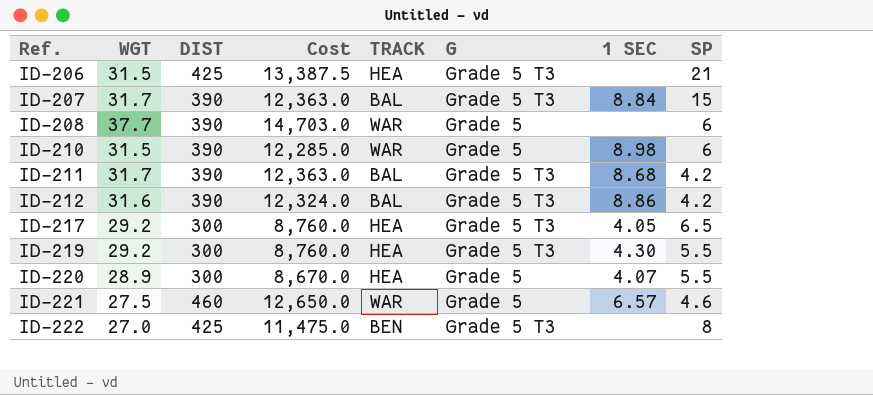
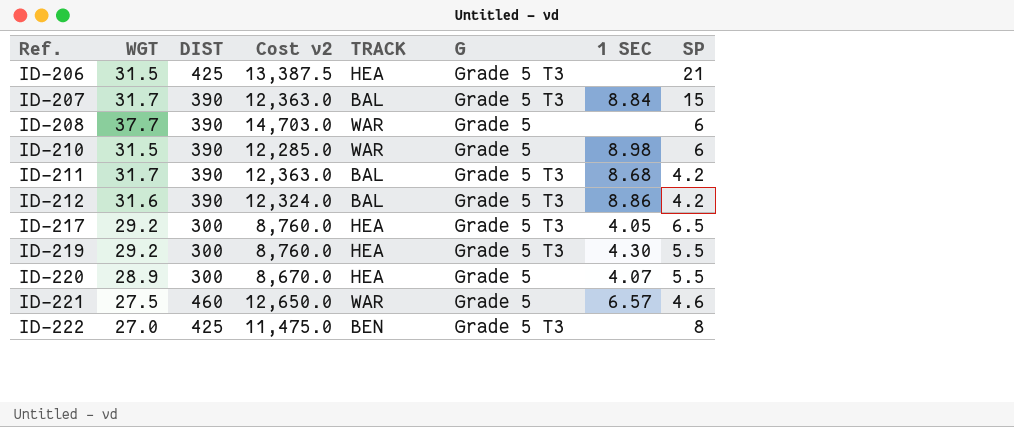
column name: Cost -> Cost v2

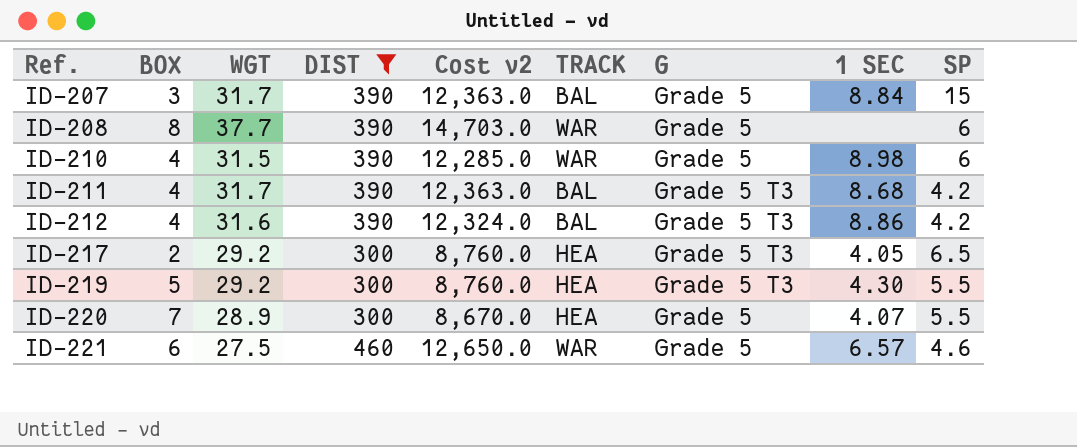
filter: none -> DIST != 425
column BOX | position: none -> 2
ID-207 | G: Grade 5 T3 -> Grade 5

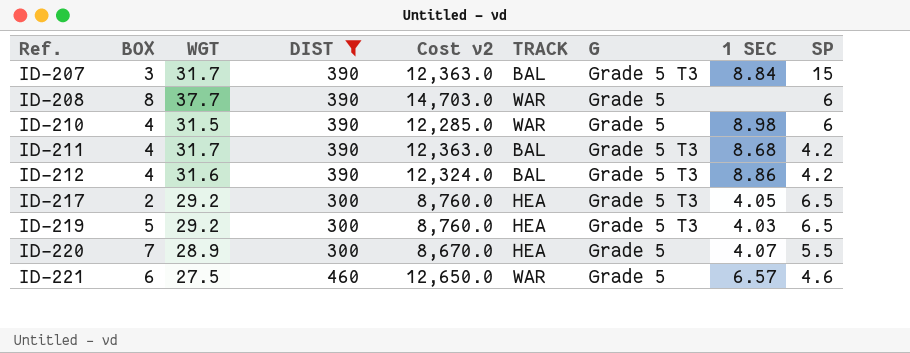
ID-207 | G: Grade 5 -> Grade 5 T3
ID-219 | 1 SEC: 4.30 -> 4.03
ID-219 | SP: 5.5 -> 6.5

